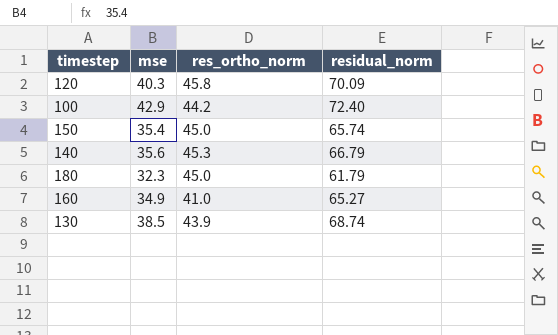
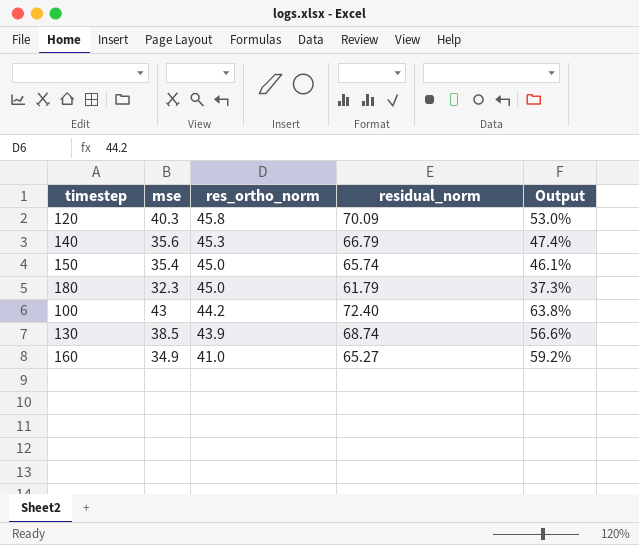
row order: none -> res_ortho_norm descending
column Output | formula: none -> ([residual_norm] - [res_ortho_norm]) / [res_ortho_norm]
100 | mse: 42.9 -> 43

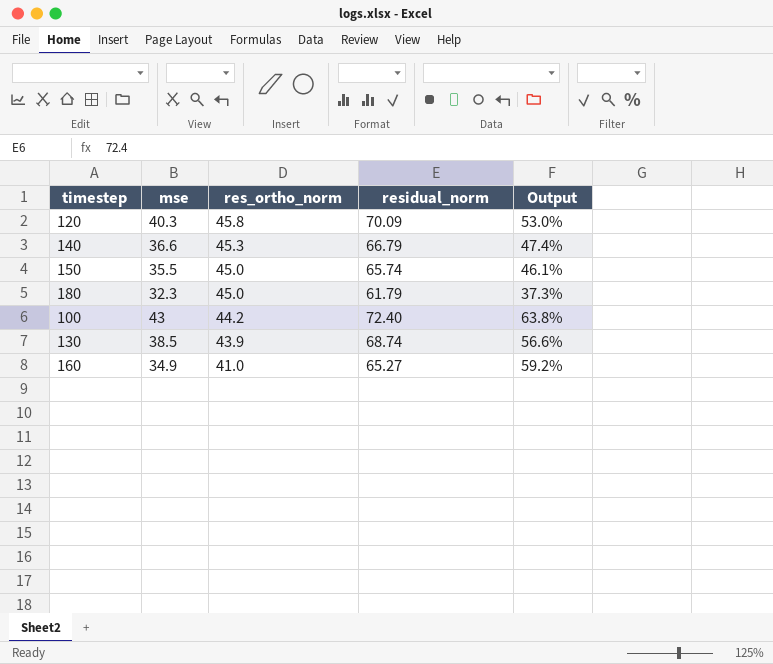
140 | mse: 35.6 -> 36.6
150 | mse: 35.4 -> 35.5

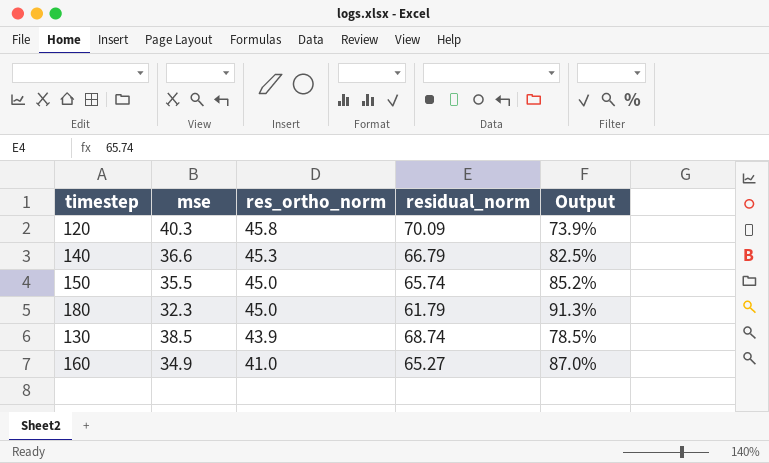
column Output | formula: ([residual_norm] - [res_ortho_norm]) / [res_ortho_norm] -> ([residual_norm] - [mse]) / [mse]
row 100: 43 | 44.2 | 72.40 | 63.8% -> none

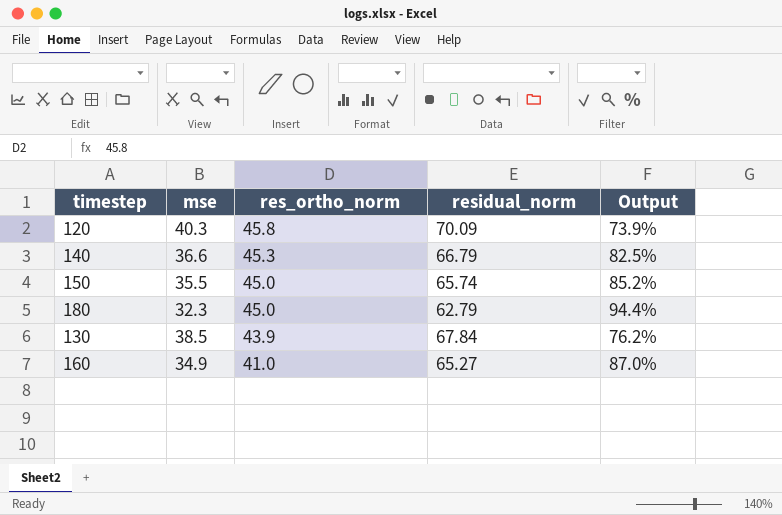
180 | residual_norm: 61.79 -> 62.79
180 | Output: 91.3% -> 94.4%
130 | residual_norm: 68.74 -> 67.84
130 | Output: 78.5% -> 76.2%

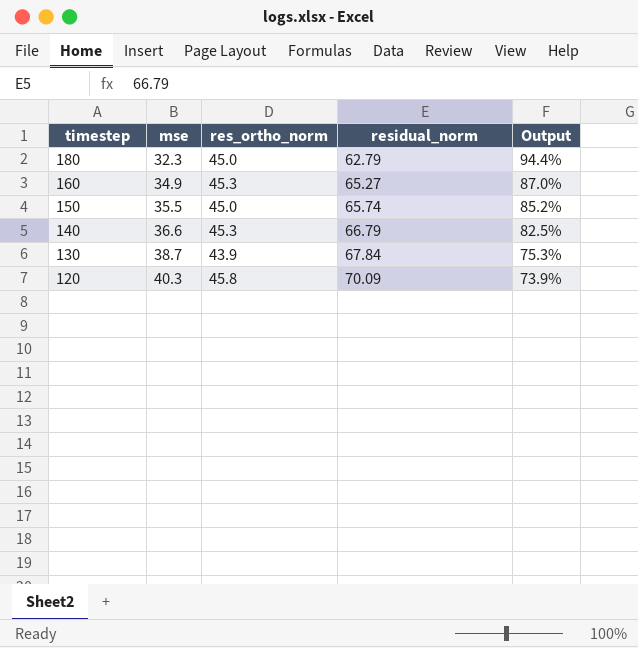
row order: res_ortho_norm descending -> timestep descending
160 | res_ortho_norm: 41.0 -> 45.3
130 | mse: 38.5 -> 38.7
130 | Output: 76.2% -> 75.3%

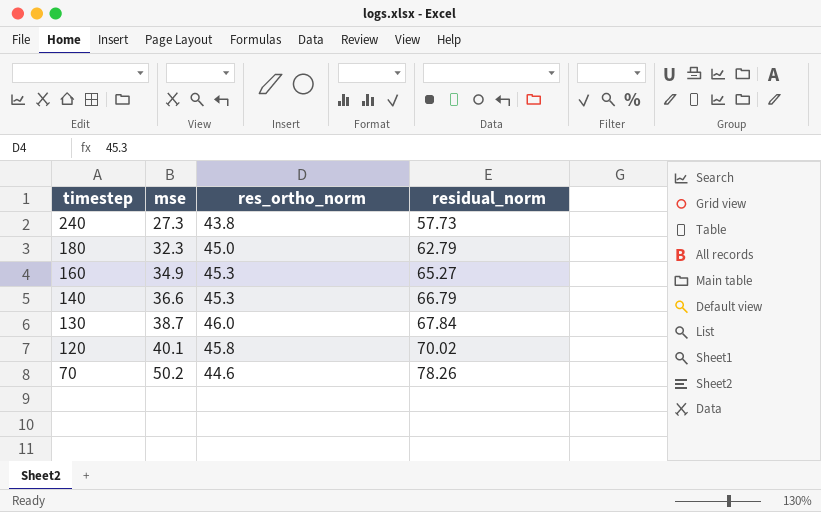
column Output | formula: ([residual_norm] - [mse]) / [mse] -> none
row 150: 35.5 | 45.0 | 65.74 | 85.2% -> none
row 240: none -> 27.3 | 43.8 | 57.73
130 | res_ortho_norm: 43.9 -> 46.0
120 | mse: 40.3 -> 40.1
120 | residual_norm: 70.09 -> 70.02
row 70: none -> 50.2 | 44.6 | 78.26

